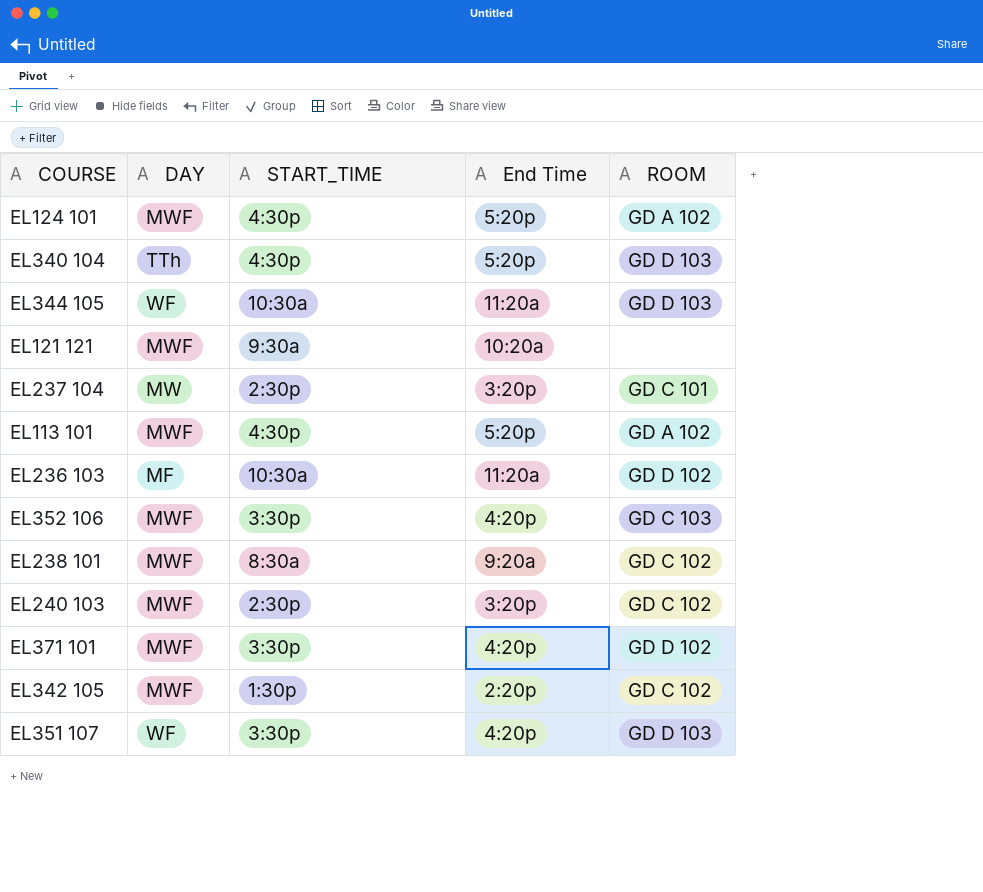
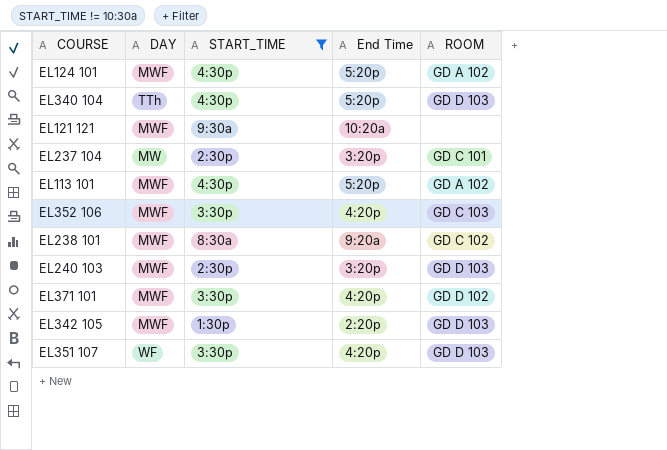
filter: none -> START_TIME != 10:30a
EL240 103 | ROOM: GD C 102 -> GD D 103
EL342 105 | ROOM: GD C 102 -> GD D 103

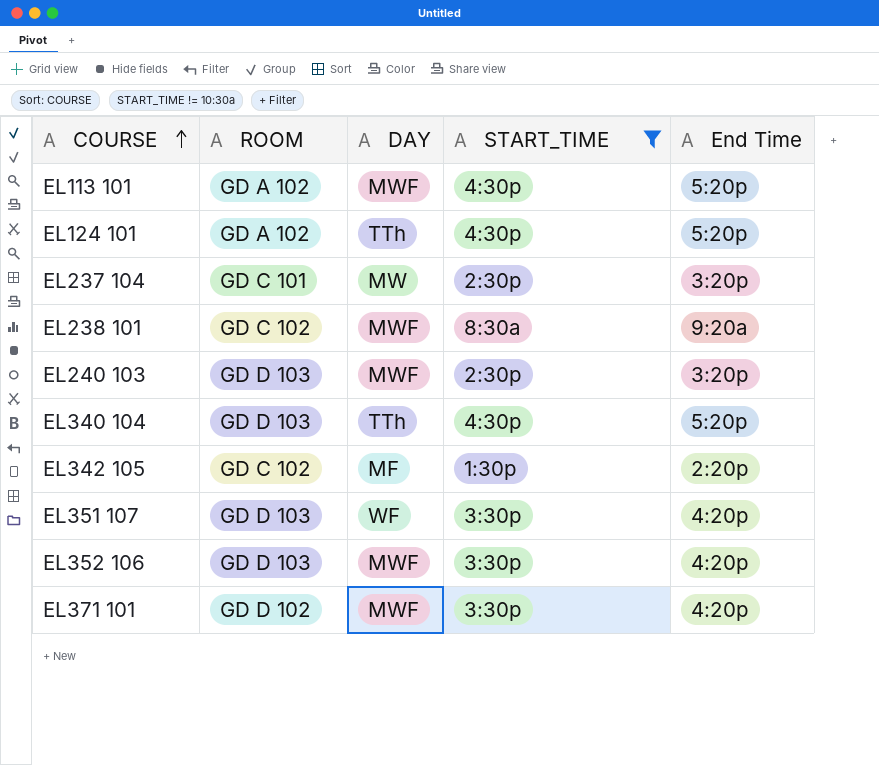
row order: none -> COURSE ascending
column ROOM | position: 5 -> 2
row EL121 121: MWF | 9:30a | 10:20a | none -> none
EL124 101 | DAY: MWF -> TTh
EL342 105 | ROOM: GD D 103 -> GD C 102
EL342 105 | DAY: MWF -> MF
EL352 106 | ROOM: GD C 103 -> GD D 103

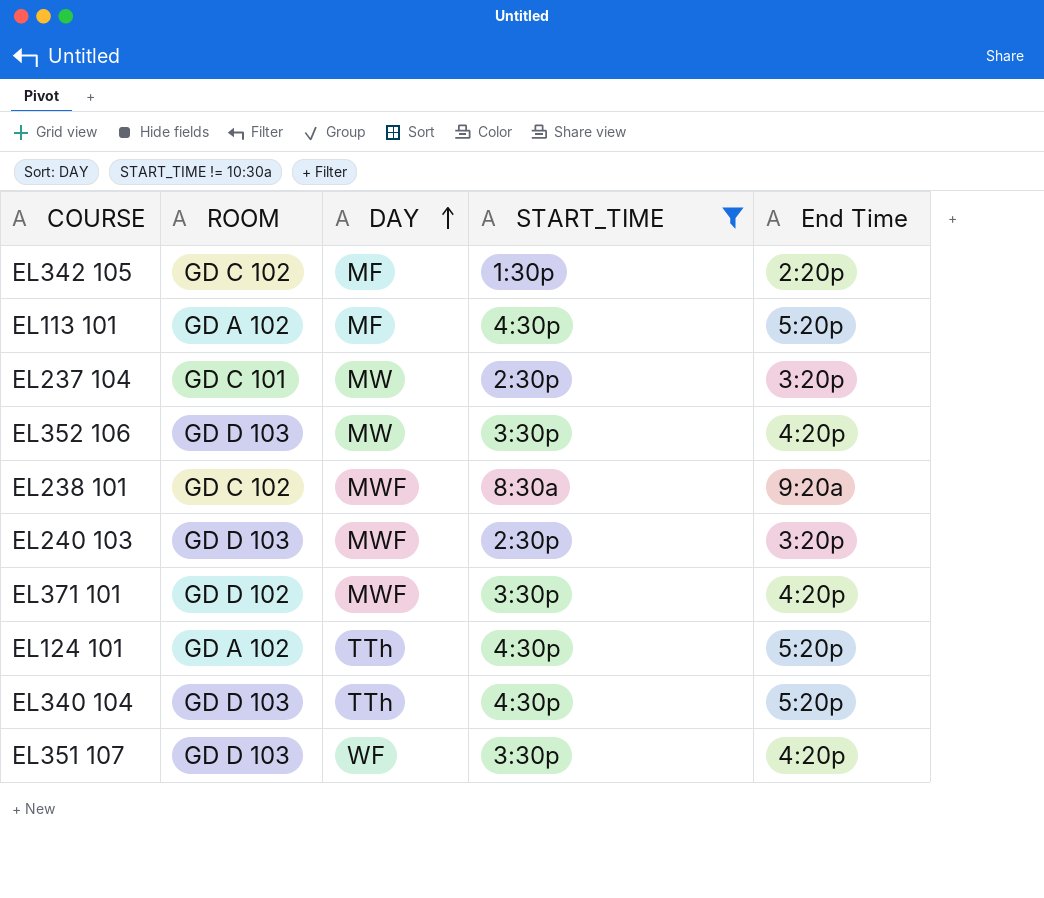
row order: COURSE ascending -> DAY ascending
EL113 101 | DAY: MWF -> MF
EL352 106 | DAY: MWF -> MW

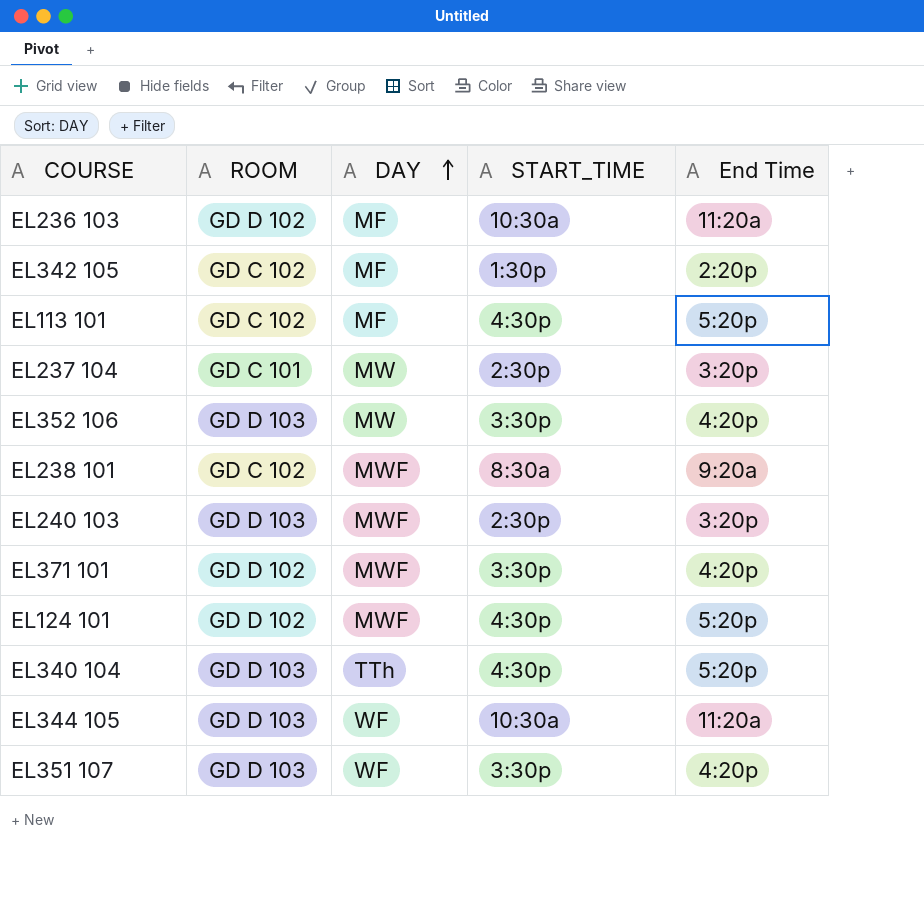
filter: START_TIME != 10:30a -> none
EL113 101 | ROOM: GD A 102 -> GD C 102
EL124 101 | ROOM: GD A 102 -> GD D 102
EL124 101 | DAY: TTh -> MWF

